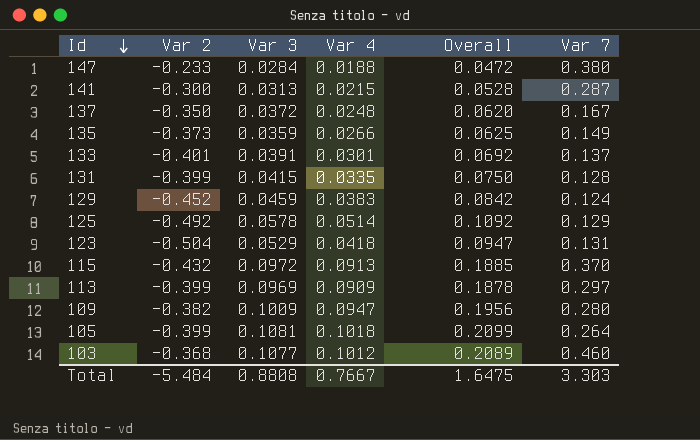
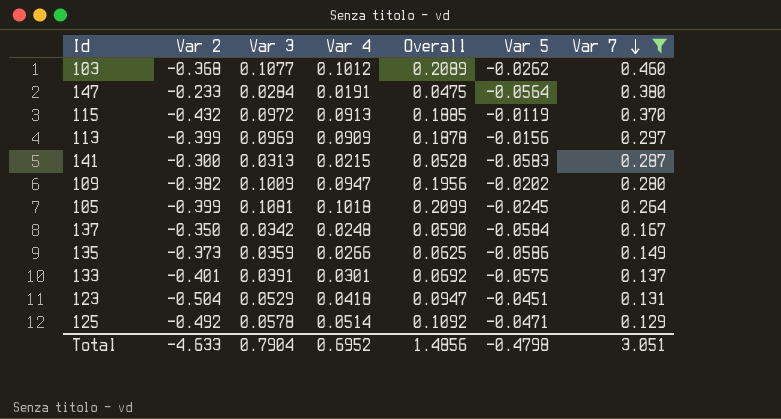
filter: none -> Var 7 >= 0.129
row order: Id descending -> Var 7 descending
column Var 5 | position: none -> 6
147 | Var 4: 0.0188 -> 0.0191
147 | Overall: 0.0472 -> 0.0475
137 | Var 3: 0.0372 -> 0.0342
137 | Overall: 0.0620 -> 0.0590
Total | Var 2: -5.484 -> -4.633
Total | Var 3: 0.8808 -> 0.7904
Total | Var 4: 0.7667 -> 0.6952
Total | Overall: 1.6475 -> 1.4856
Total | Var 7: 3.303 -> 3.051

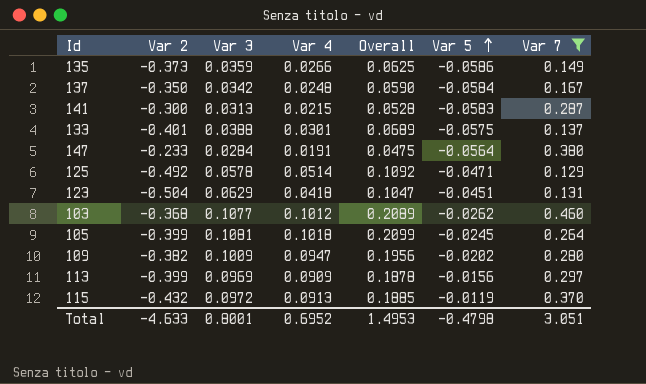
row order: Var 7 descending -> Var 5 ascending
133 | Var 3: 0.0391 -> 0.0388
133 | Overall: 0.0692 -> 0.0689
123 | Var 3: 0.0529 -> 0.0629
123 | Overall: 0.0947 -> 0.1047
Total | Var 3: 0.7904 -> 0.8001
Total | Overall: 1.4856 -> 1.4953

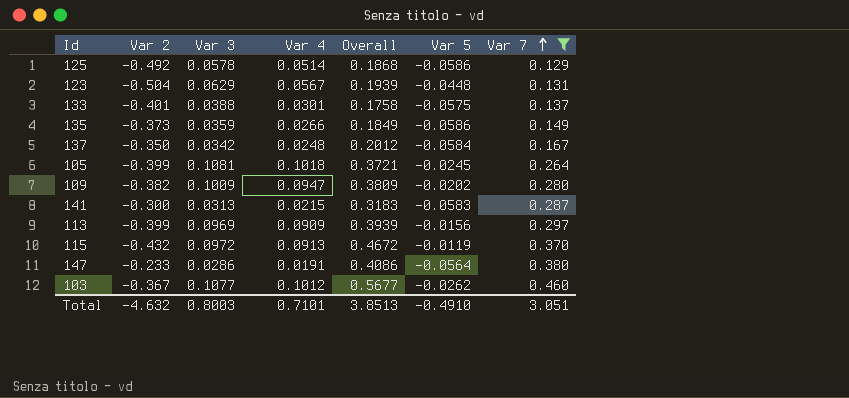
row order: Var 5 ascending -> Var 7 ascending
column Overall | formula: [Var 3] + [Var 4] -> [Var 3] + [Var 7]
125 | Var 5: -0.0471 -> -0.0586
123 | Var 4: 0.0418 -> 0.0567
123 | Var 5: -0.0451 -> -0.0448
147 | Var 3: 0.0284 -> 0.0286
103 | Var 2: -0.368 -> -0.367
Total | Var 2: -4.633 -> -4.632
Total | Var 3: 0.8001 -> 0.8003
Total | Var 4: 0.6952 -> 0.7101
Total | Overall: 1.4953 -> 3.8513
Total | Var 5: -0.4798 -> -0.4910

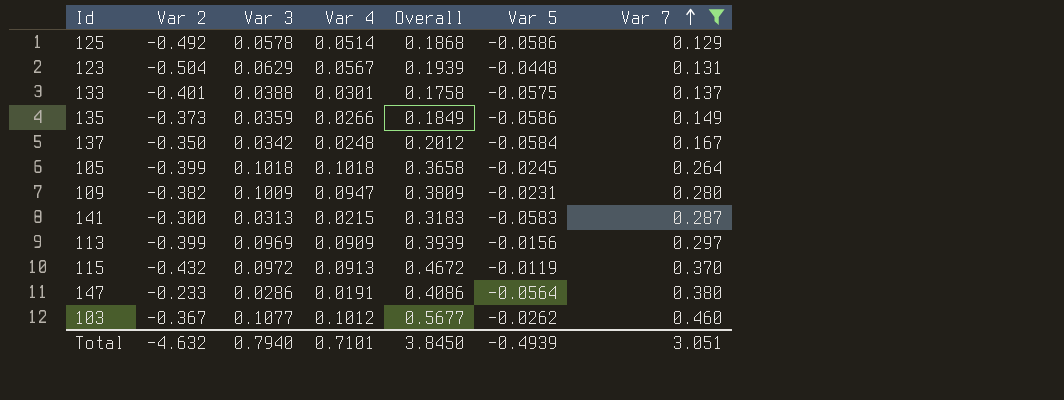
105 | Var 3: 0.1081 -> 0.1018
105 | Overall: 0.3721 -> 0.3658
109 | Var 5: -0.0202 -> -0.0231
Total | Var 3: 0.8003 -> 0.7940
Total | Overall: 3.8513 -> 3.8450
Total | Var 5: -0.4910 -> -0.4939

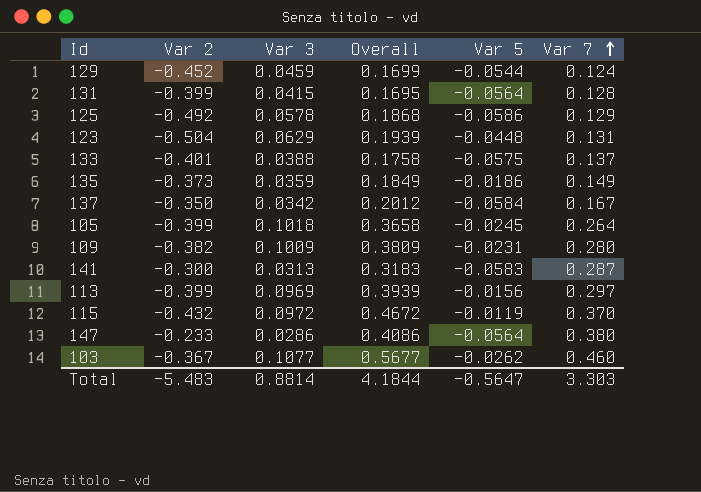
filter: Var 7 >= 0.129 -> none
column Var 4 | position: 4 -> none
135 | Var 5: -0.0586 -> -0.0186
Total | Var 2: -4.632 -> -5.483
Total | Var 3: 0.7940 -> 0.8814
Total | Overall: 3.8450 -> 4.1844
Total | Var 5: -0.4939 -> -0.5647
Total | Var 7: 3.051 -> 3.303

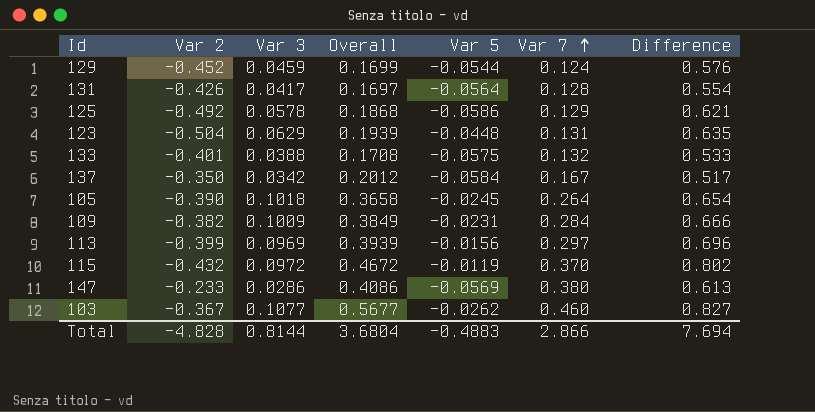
column Difference | formula: none -> [Var 7] - [Var 2]
row 135: -0.373 | 0.0359 | 0.1849 | -0.0186 | 0.149 -> none
row 141: -0.300 | 0.0313 | 0.3183 | -0.0583 | 0.287 -> none
131 | Var 2: -0.399 -> -0.426
131 | Var 3: 0.0415 -> 0.0417
131 | Overall: 0.1695 -> 0.1697
133 | Overall: 0.1758 -> 0.1708
133 | Var 7: 0.137 -> 0.132
105 | Var 2: -0.399 -> -0.390
109 | Overall: 0.3809 -> 0.3849
109 | Var 7: 0.280 -> 0.284
147 | Var 5: -0.0564 -> -0.0569
Total | Var 2: -5.483 -> -4.828
Total | Var 3: 0.8814 -> 0.8144
Total | Overall: 4.1844 -> 3.6804
Total | Var 5: -0.5647 -> -0.4883
Total | Var 7: 3.303 -> 2.866

